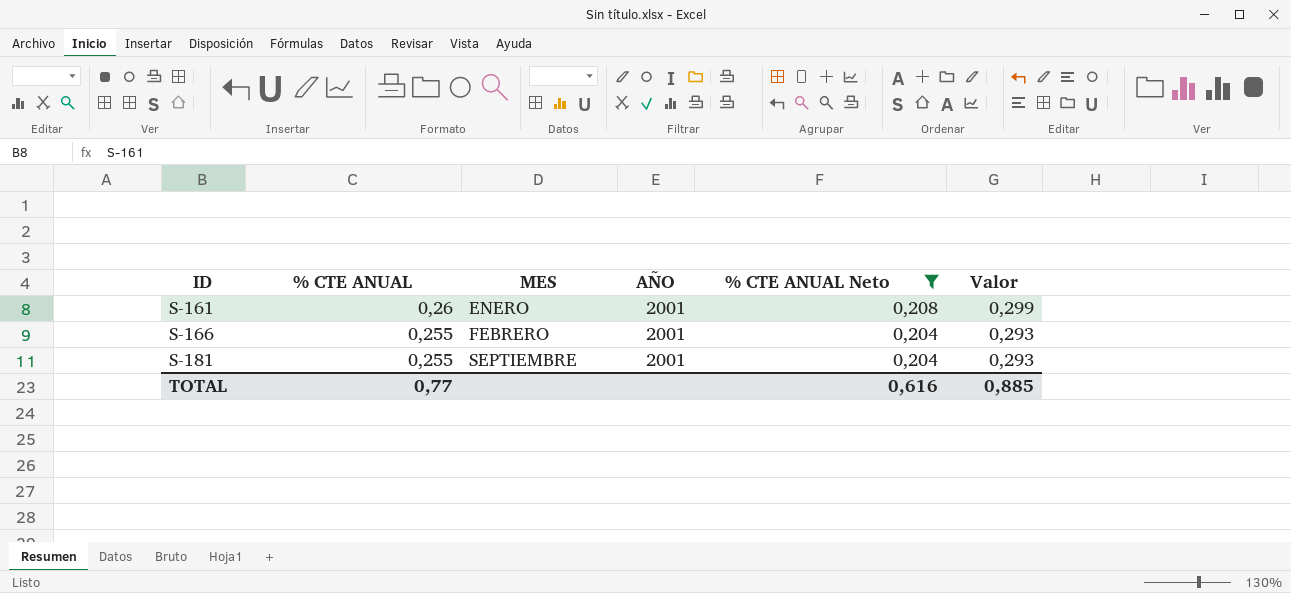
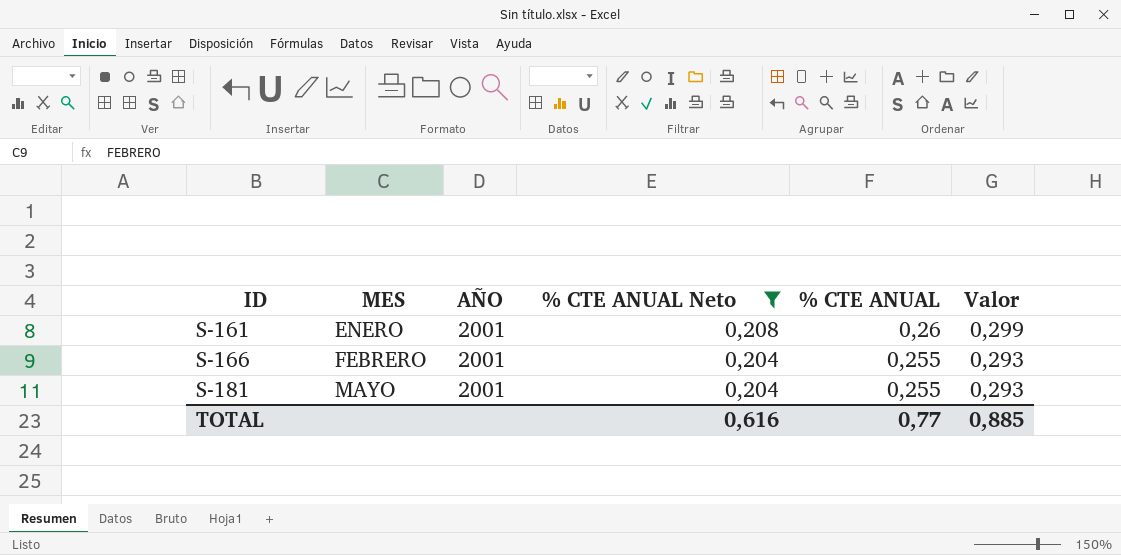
column % CTE ANUAL | position: 2 -> 5
S-181 | MES: SEPTIEMBRE -> MAYO

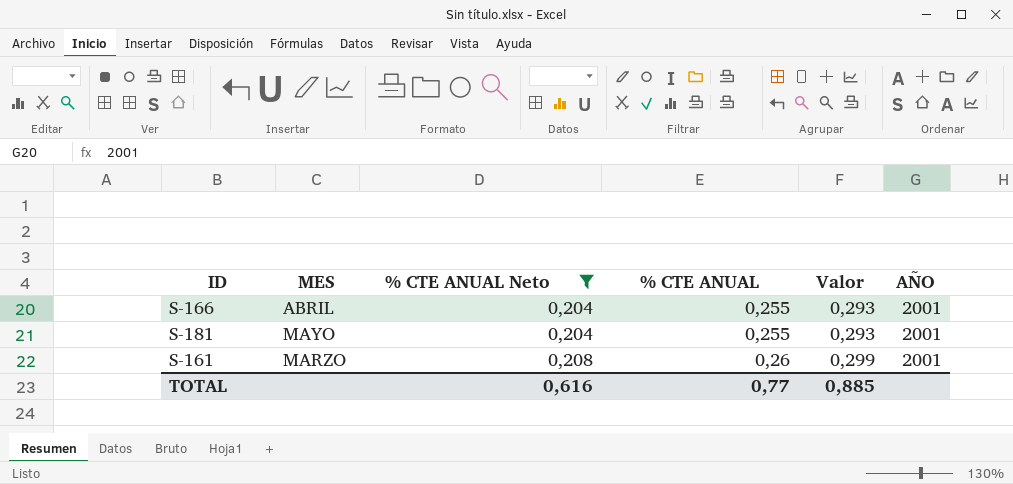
row order: ID ascending -> % CTE ANUAL Neto ascending
column AÑO | position: 3 -> 6
S-166 | MES: FEBRERO -> ABRIL
S-161 | MES: ENERO -> MARZO

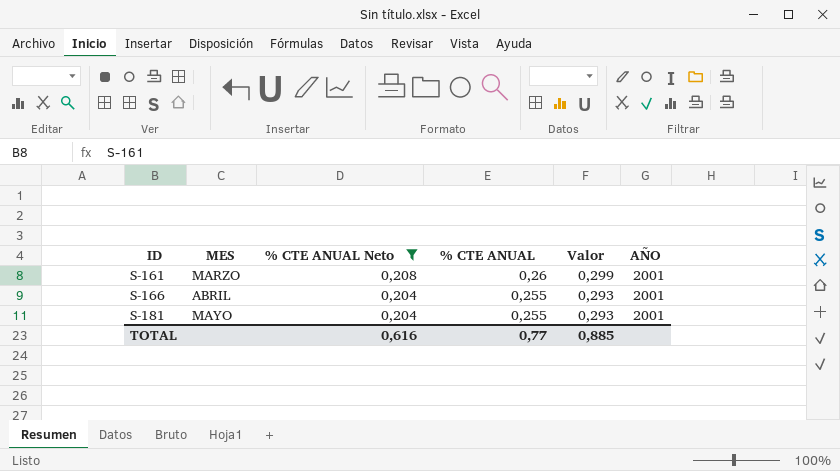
row order: % CTE ANUAL Neto ascending -> ID ascending

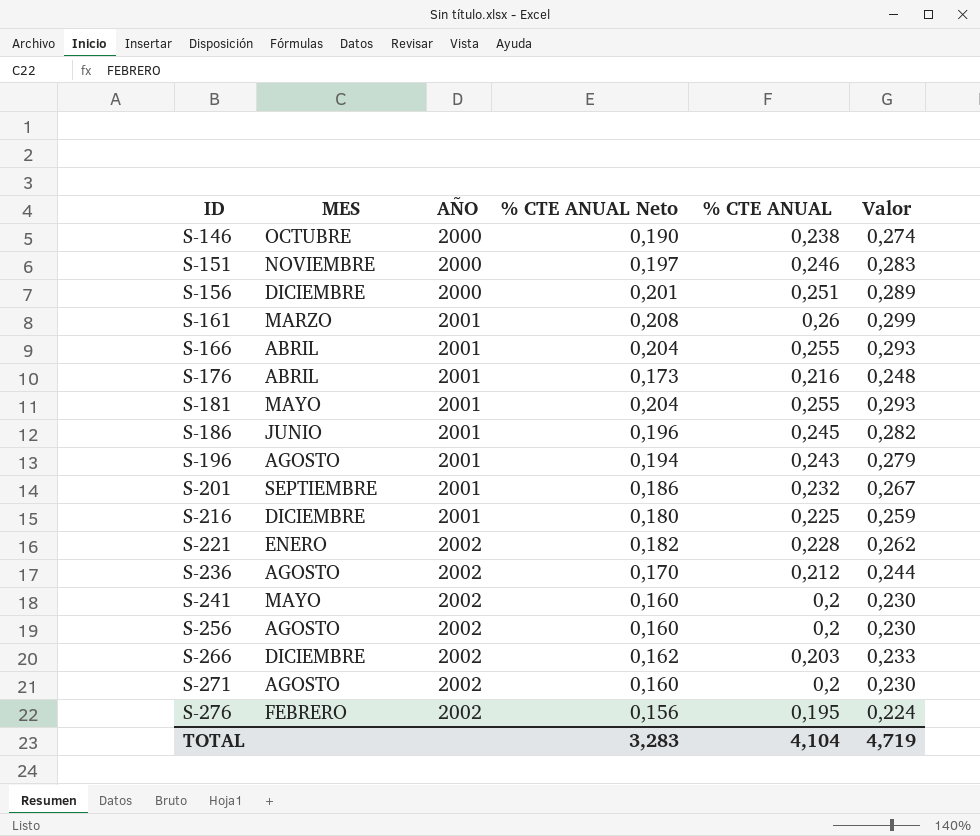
filter: % CTE ANUAL Neto >= 0,204 -> none
column AÑO | position: 6 -> 3
TOTAL | % CTE ANUAL Neto: 0,616 -> 3,283
TOTAL | % CTE ANUAL: 0,77 -> 4,104
TOTAL | Valor: 0,885 -> 4,719

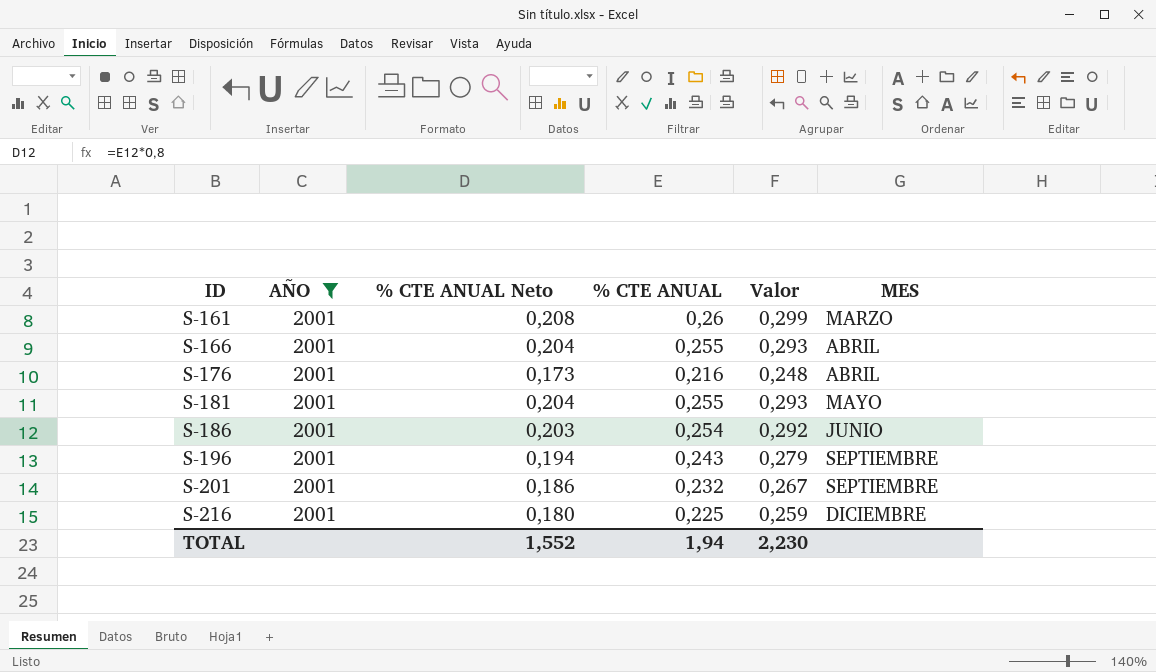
filter: none -> AÑO = 2001
column MES | position: 2 -> 6
S-186 | % CTE ANUAL Neto: 0,196 -> 0,203
S-186 | % CTE ANUAL: 0,245 -> 0,254
S-186 | Valor: 0,282 -> 0,292
S-196 | MES: AGOSTO -> SEPTIEMBRE
TOTAL | % CTE ANUAL Neto: 3,283 -> 1,552
TOTAL | % CTE ANUAL: 4,104 -> 1,94
TOTAL | Valor: 4,719 -> 2,230

